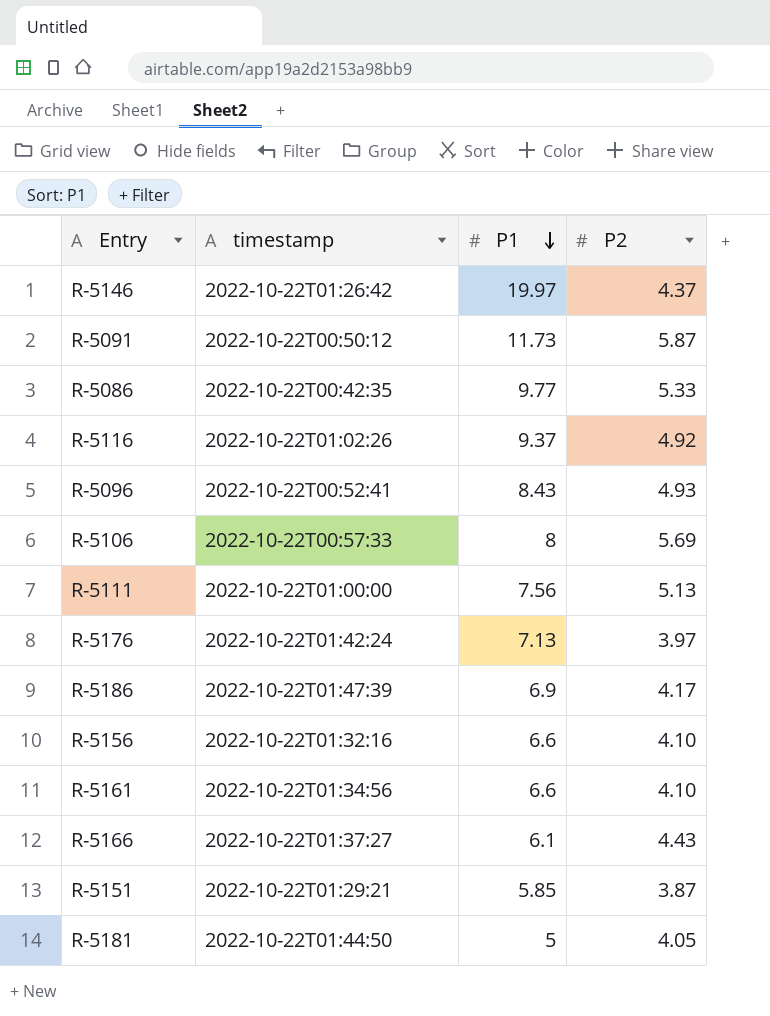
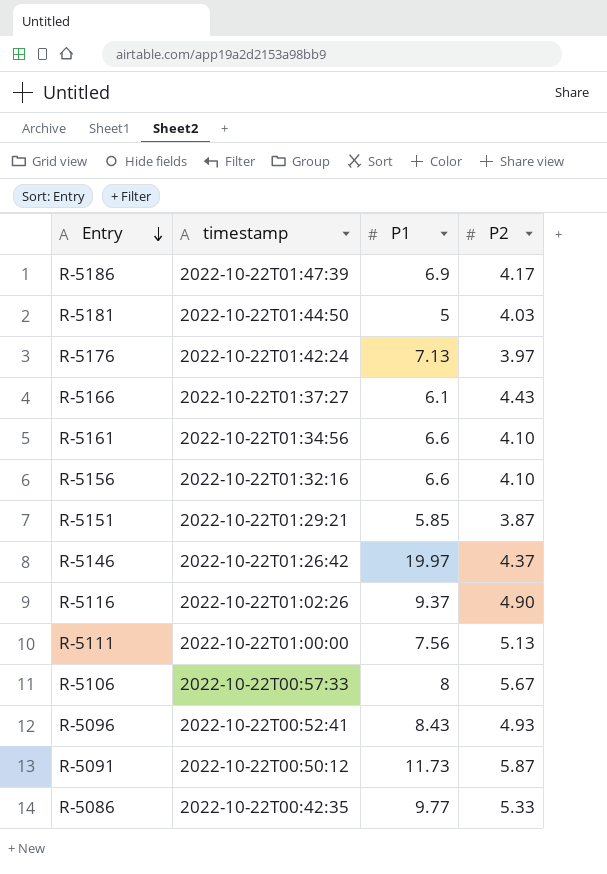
row order: P1 descending -> Entry descending
R-5181 | P2: 4.05 -> 4.03
R-5116 | P2: 4.92 -> 4.90
R-5106 | P2: 5.69 -> 5.67

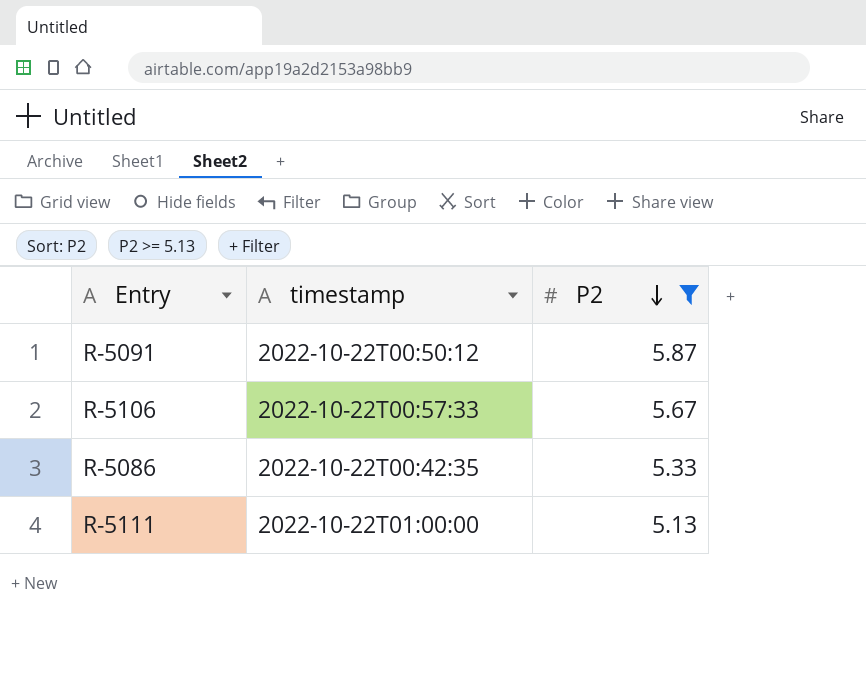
filter: none -> P2 >= 5.13
row order: Entry descending -> P2 descending
column P1 | position: 3 -> none

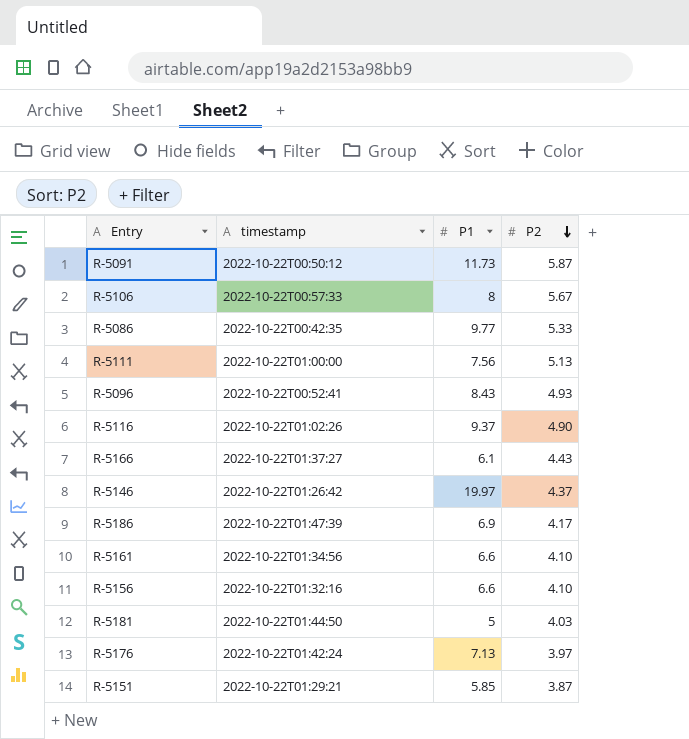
filter: P2 >= 5.13 -> none
column P1 | position: none -> 3

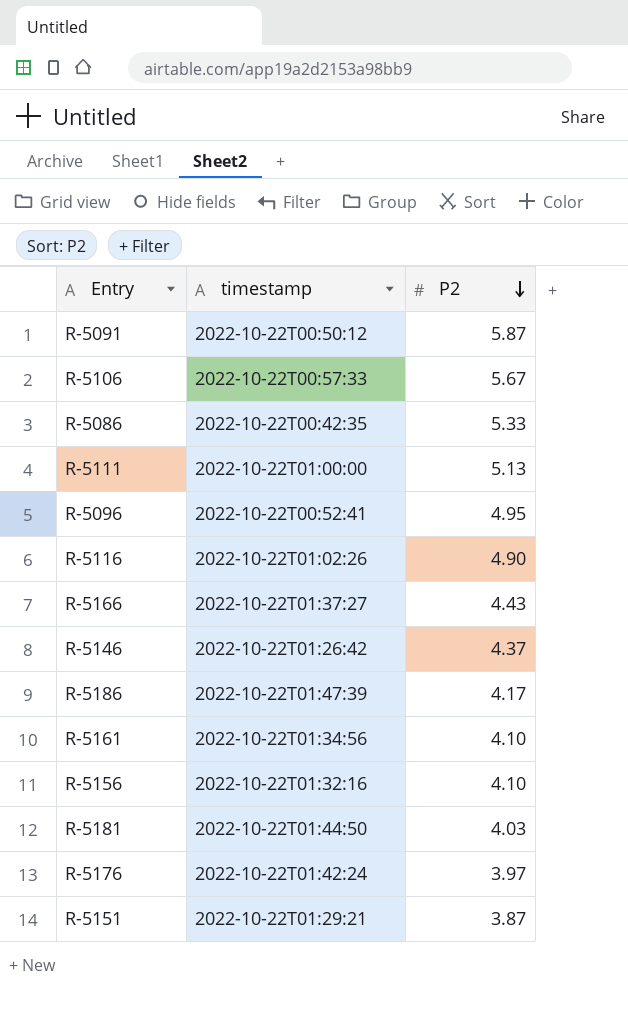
column P1 | position: 3 -> none
R-5096 | P2: 4.93 -> 4.95

